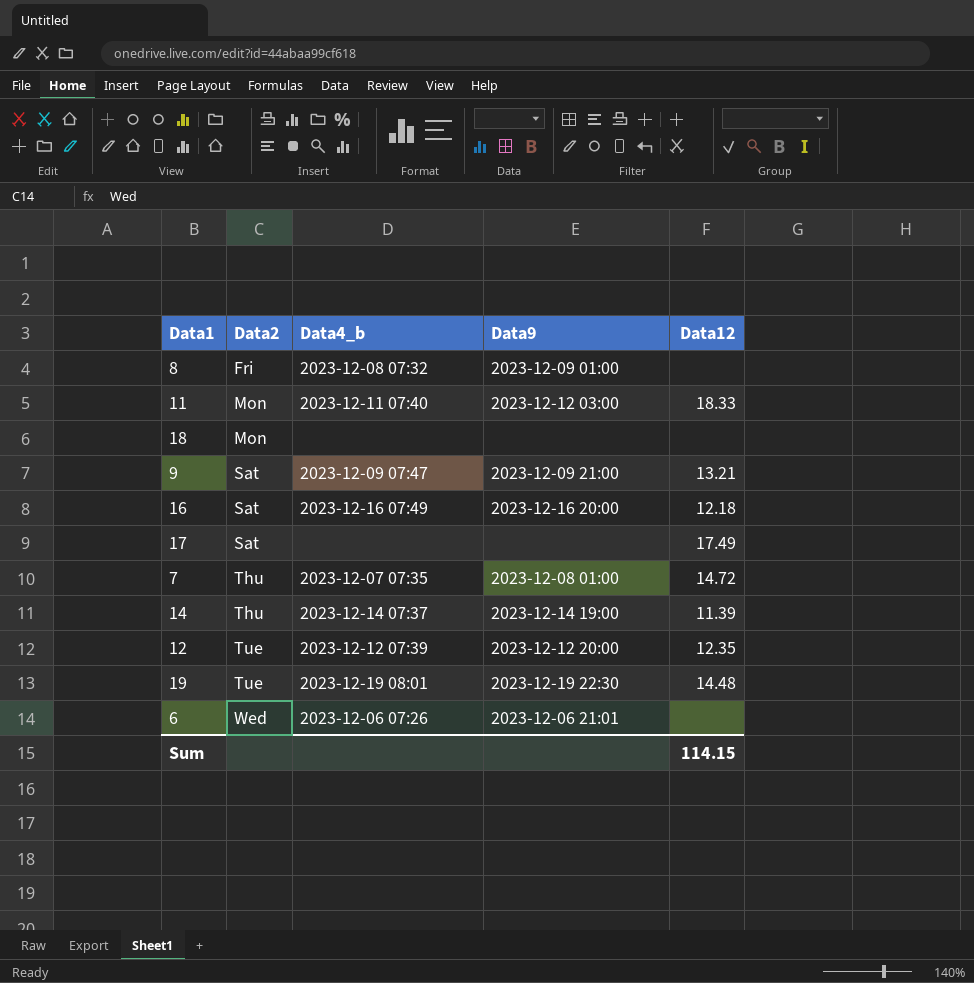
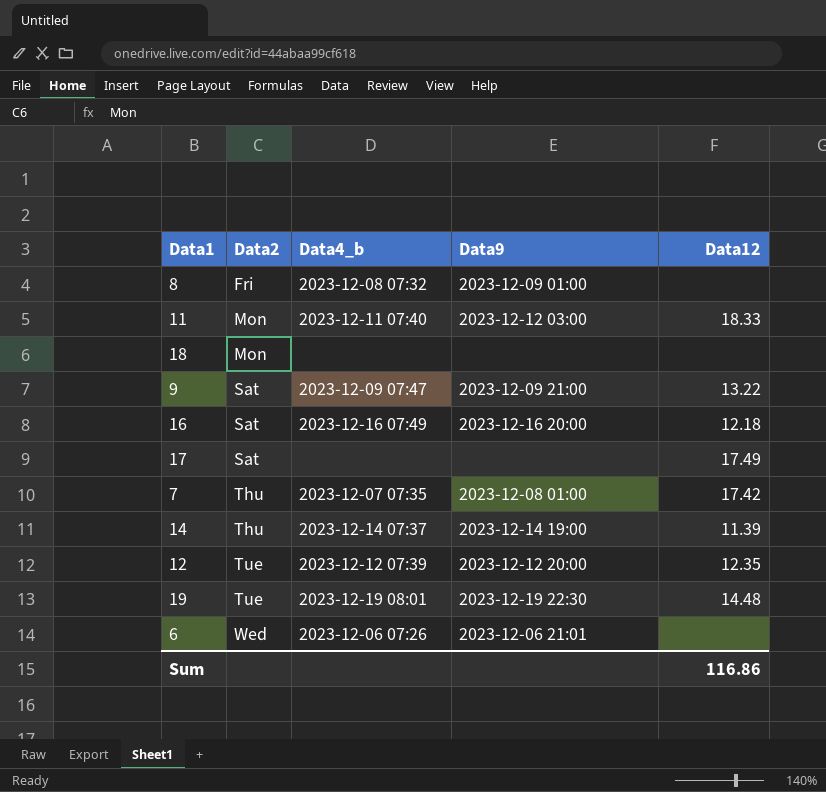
9 | Data12: 13.21 -> 13.22
7 | Data12: 14.72 -> 17.42
Sum | Data12: 114.15 -> 116.86

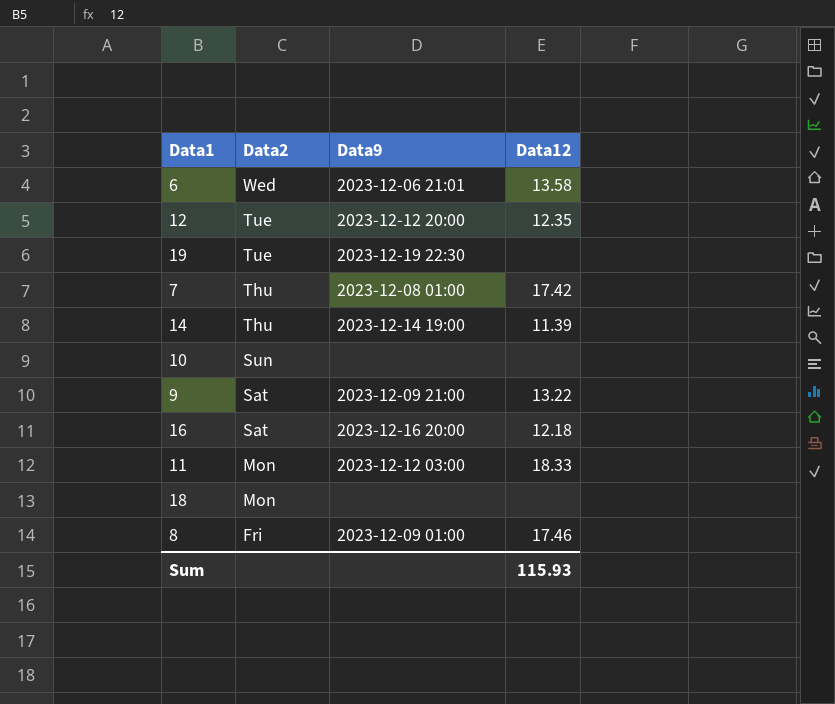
row order: Data2 ascending -> Data2 descending
column Data4_b | position: 3 -> none
row 17: Sat | none | none | 17.49 -> none
6 | Data12: none -> 13.58
19 | Data12: 14.48 -> none
row 10: none -> Sun | none | none
8 | Data12: none -> 17.46
Sum | Data12: 116.86 -> 115.93

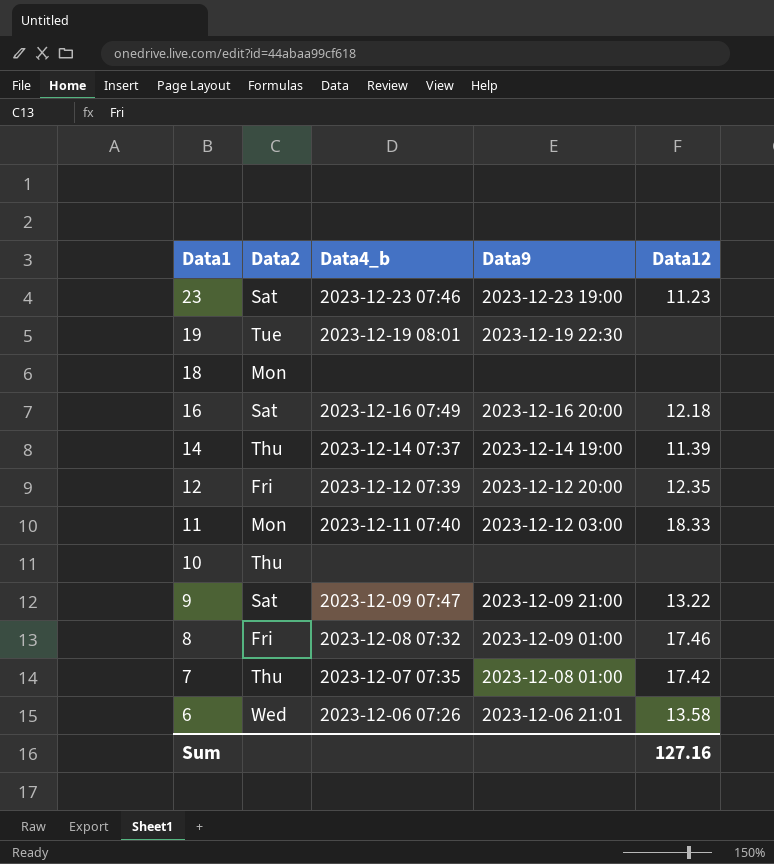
row order: Data2 descending -> Data1 descending
column Data4_b | position: none -> 3
row 23: none -> Sat | 2023-12-23 07:46 | 2023-12-23 19:00 | 11.23
12 | Data2: Tue -> Fri
10 | Data2: Sun -> Thu
Sum | Data12: 115.93 -> 127.16

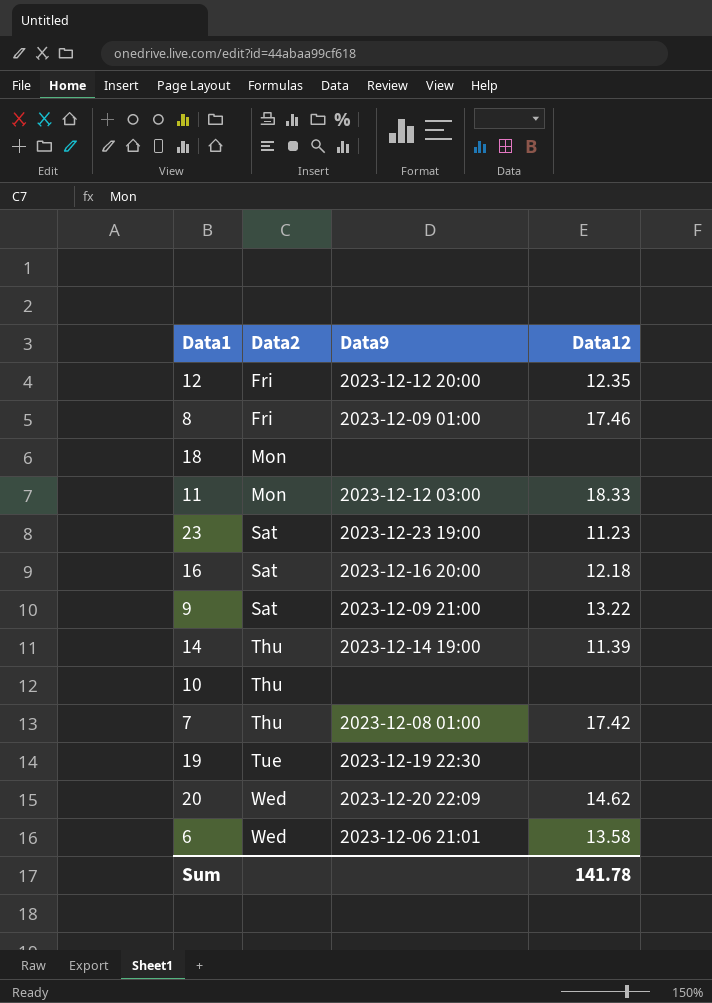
row order: Data1 descending -> Data2 ascending
column Data4_b | position: 3 -> none
row 20: none -> Wed | 2023-12-20 22:09 | 14.62
Sum | Data12: 127.16 -> 141.78

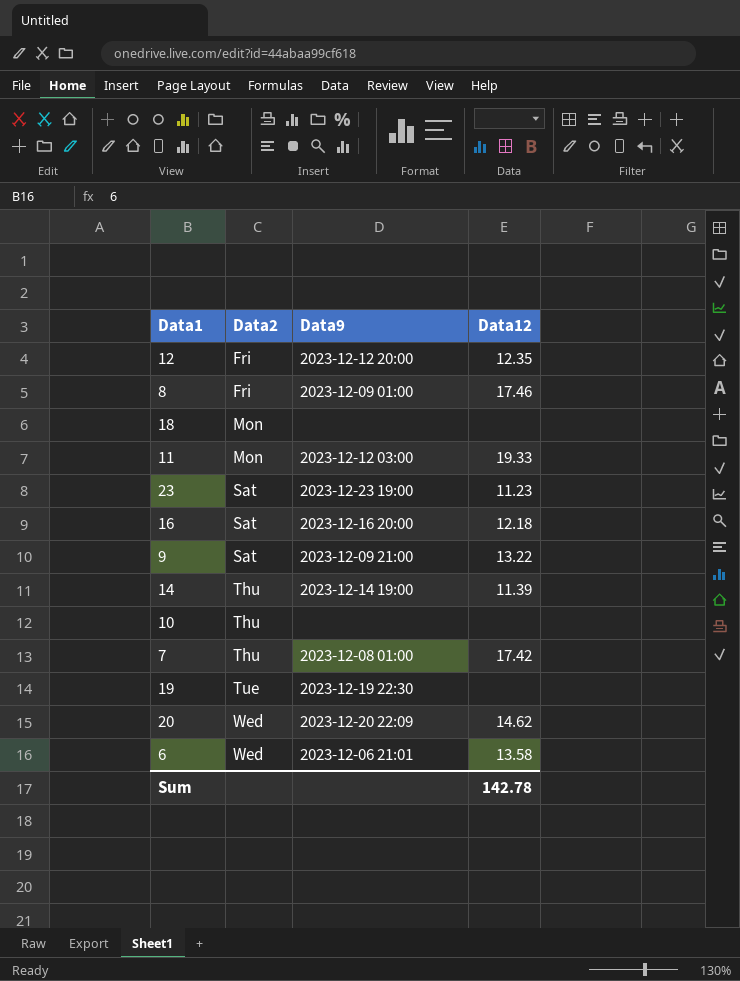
11 | Data12: 18.33 -> 19.33
Sum | Data12: 141.78 -> 142.78

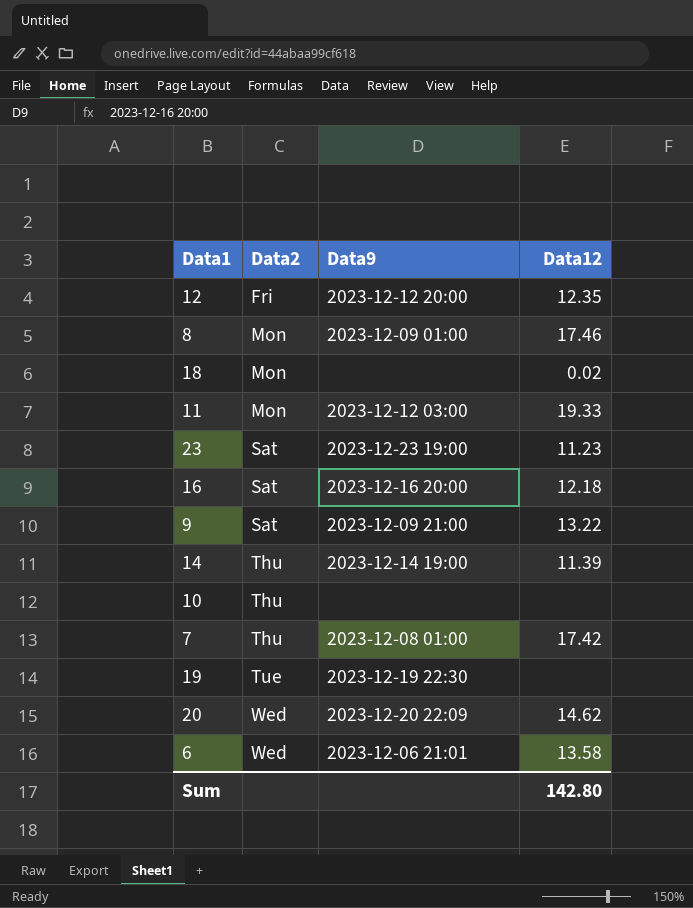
8 | Data2: Fri -> Mon
18 | Data12: none -> 0.02
Sum | Data12: 142.78 -> 142.80

